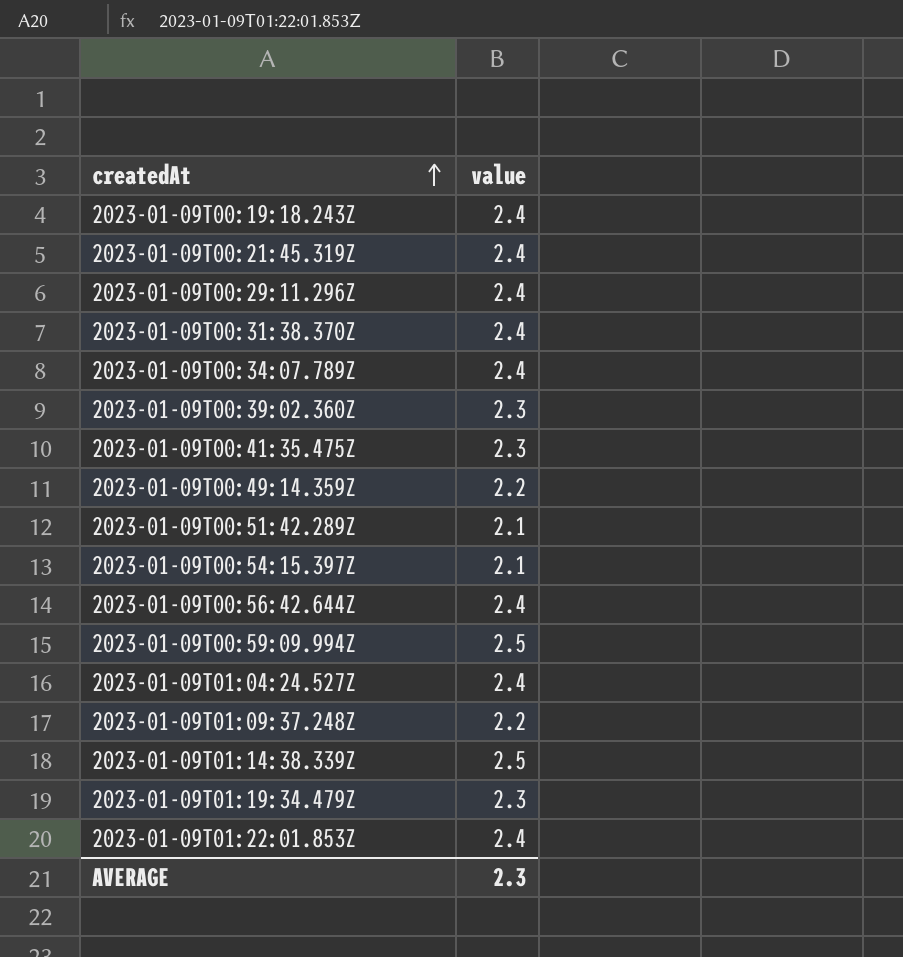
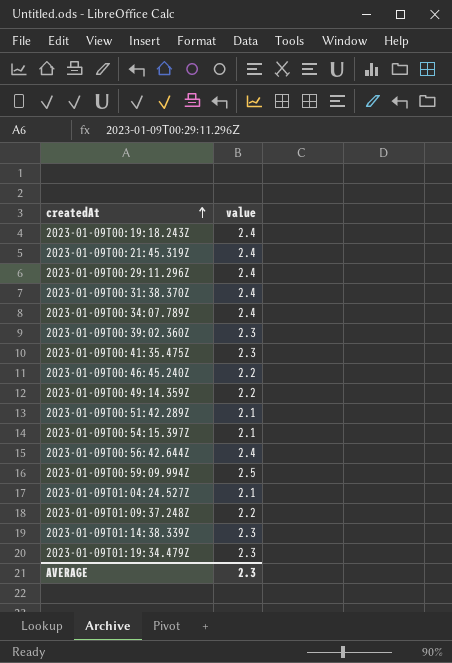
row 2023-01-09T01:22:01.853Z: 2.4 -> none
row 2023-01-09T00:46:45.240Z: none -> 2.2
2023-01-09T01:04:24.527Z | value: 2.4 -> 2.1
2023-01-09T01:14:38.339Z | value: 2.5 -> 2.3

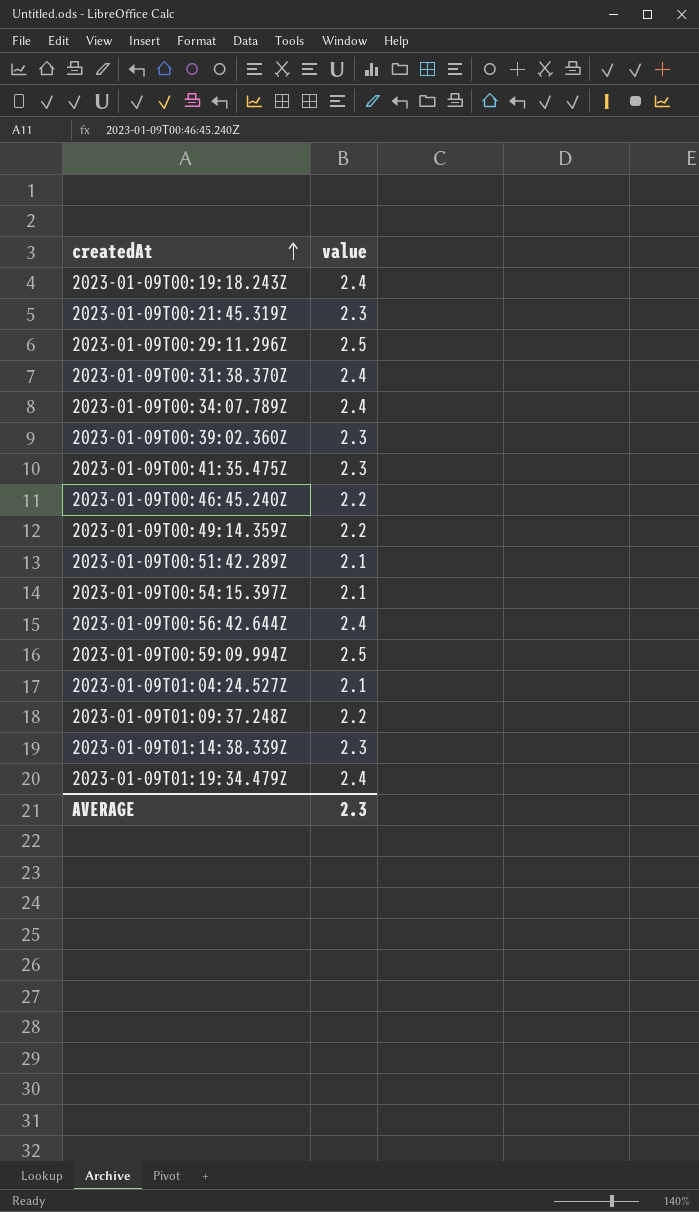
2023-01-09T00:21:45.319Z | value: 2.4 -> 2.3
2023-01-09T00:29:11.296Z | value: 2.4 -> 2.5
2023-01-09T01:19:34.479Z | value: 2.3 -> 2.4

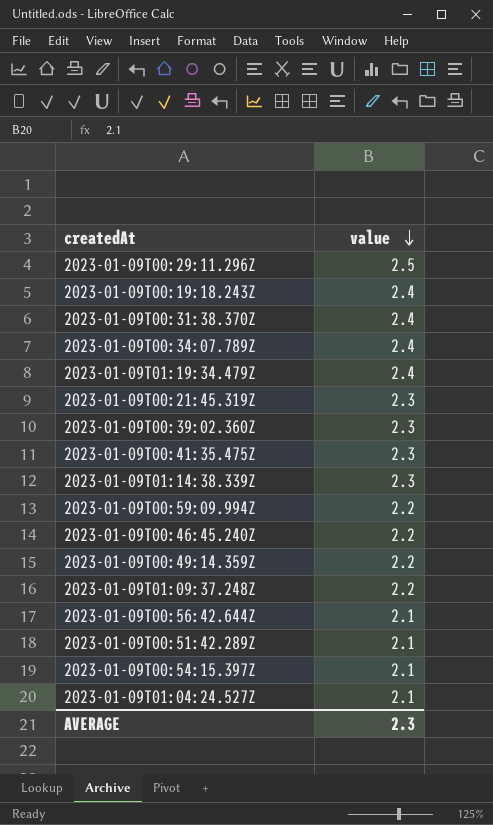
row order: createdAt ascending -> value descending
2023-01-09T00:59:09.994Z | value: 2.5 -> 2.2
2023-01-09T00:56:42.644Z | value: 2.4 -> 2.1

